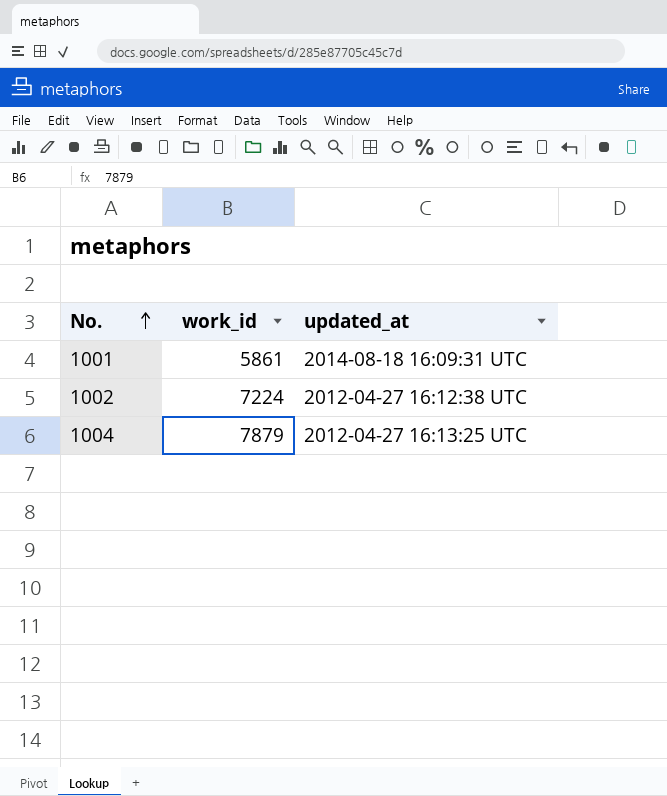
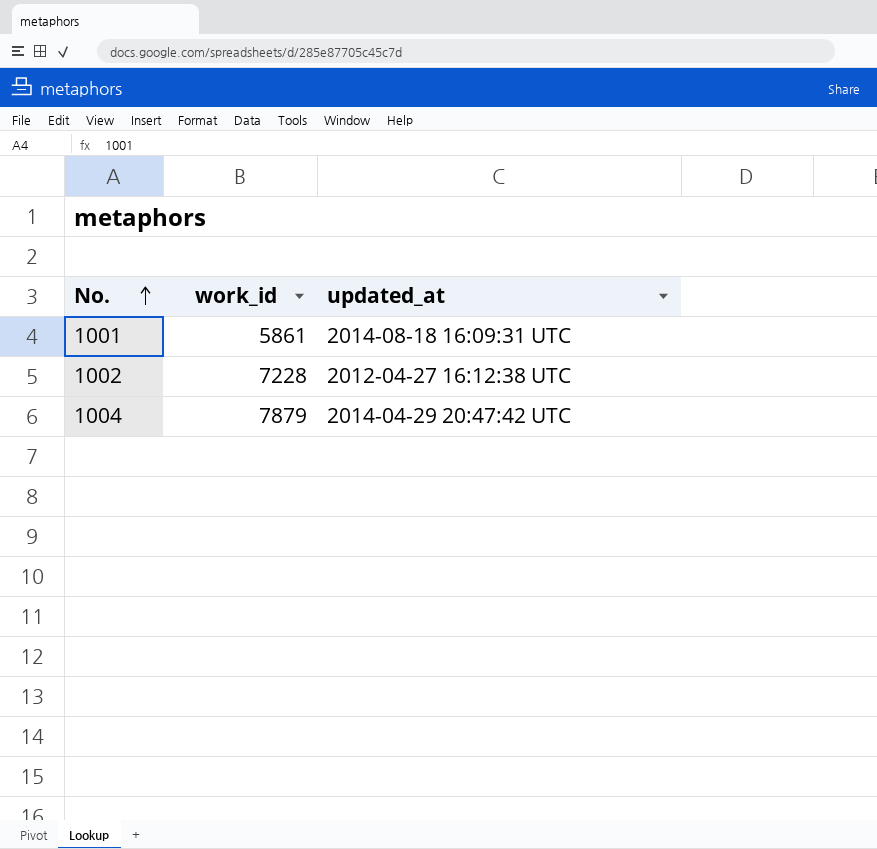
1002 | work_id: 7224 -> 7228
1004 | updated_at: 2012-04-27 16:13:25 UTC -> 2014-04-29 20:47:42 UTC

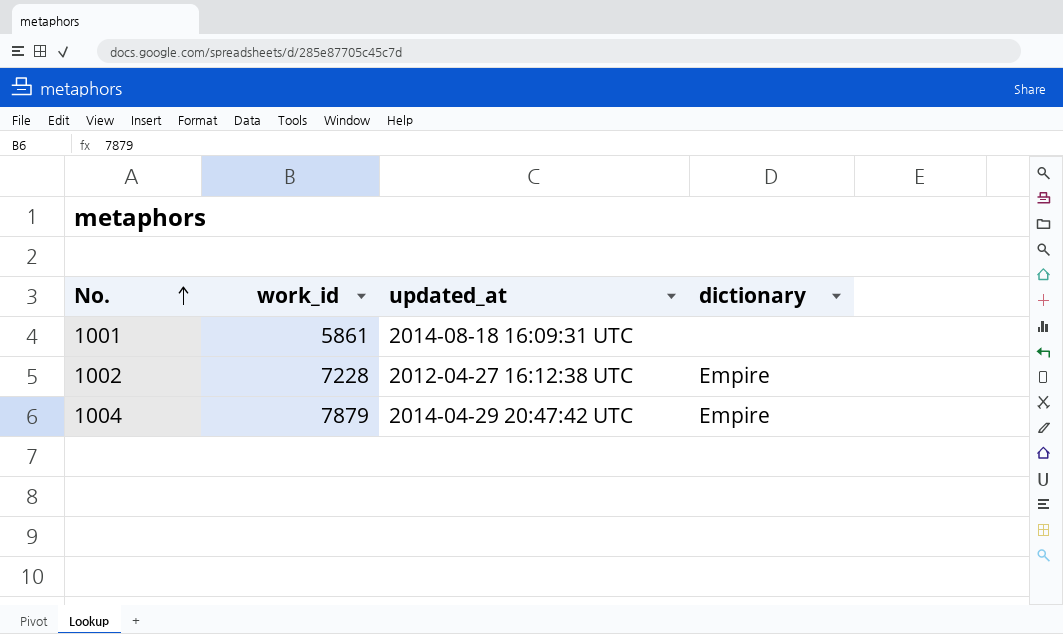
column dictionary | position: none -> 4

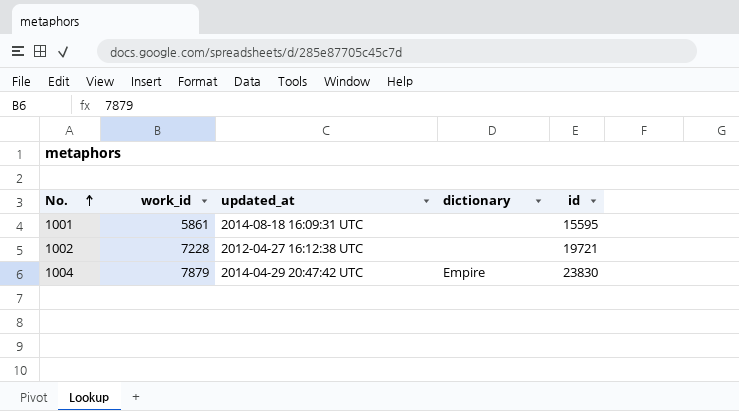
column id | position: none -> 5
1002 | dictionary: Empire -> none

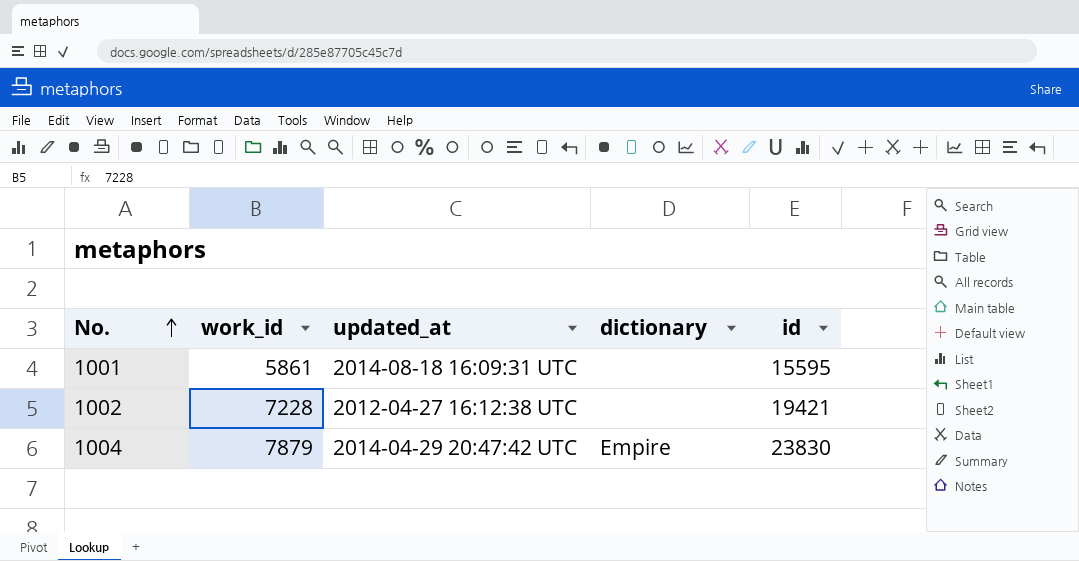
1002 | id: 19721 -> 19421

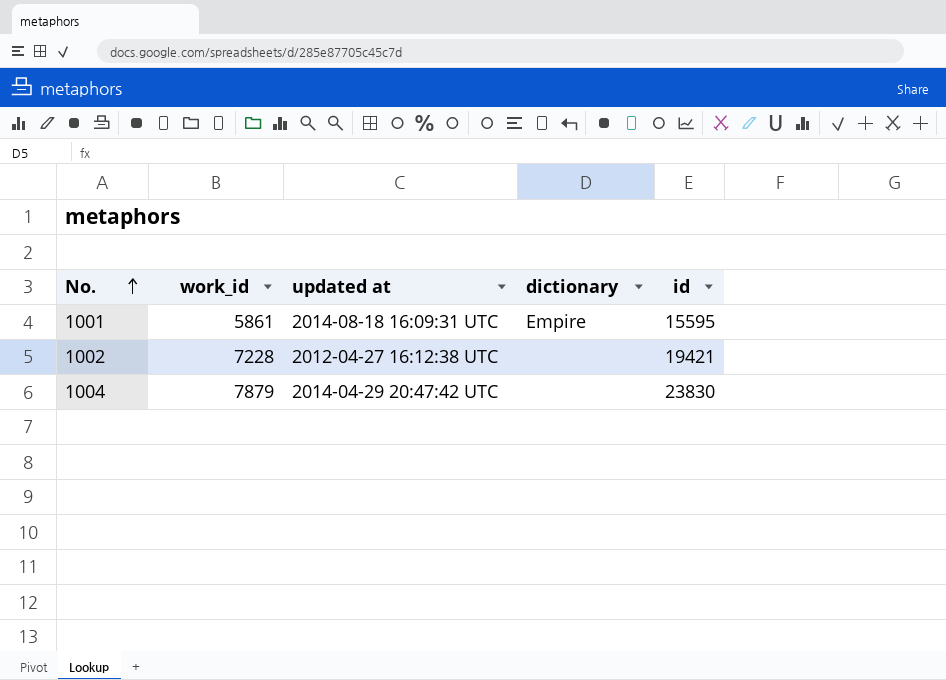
column name: updated_at -> updated at
1001 | dictionary: none -> Empire
1004 | dictionary: Empire -> none

